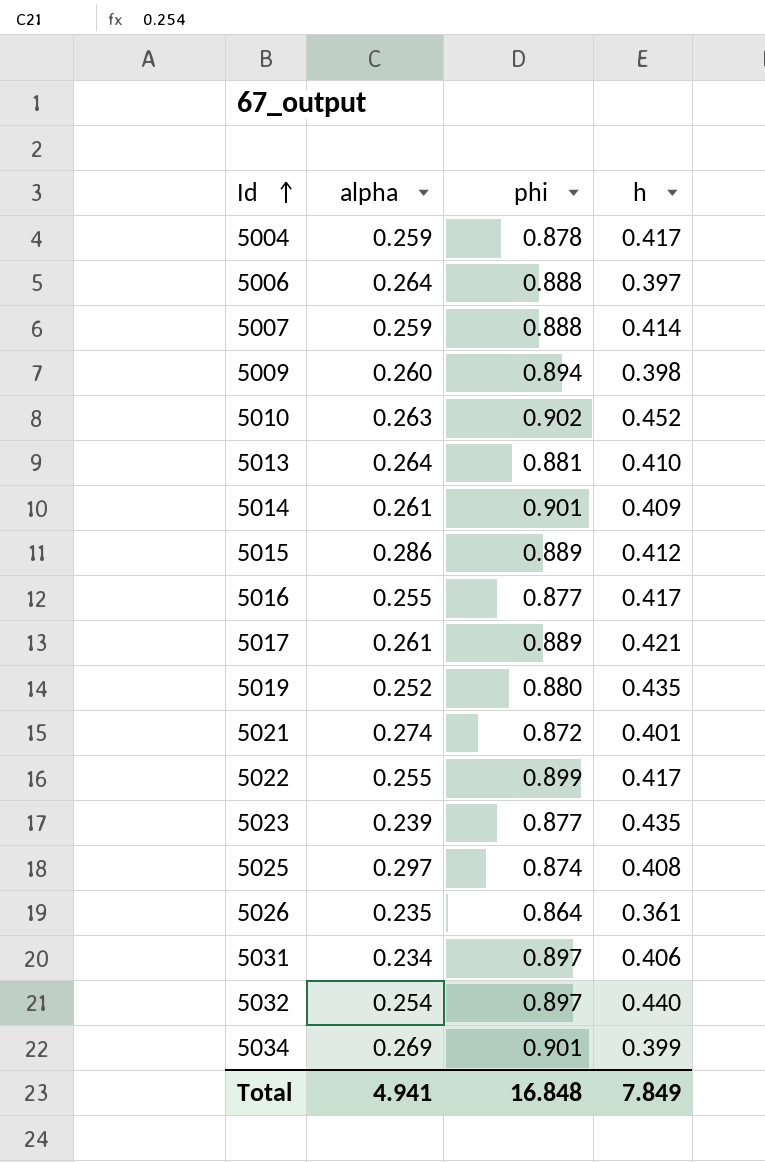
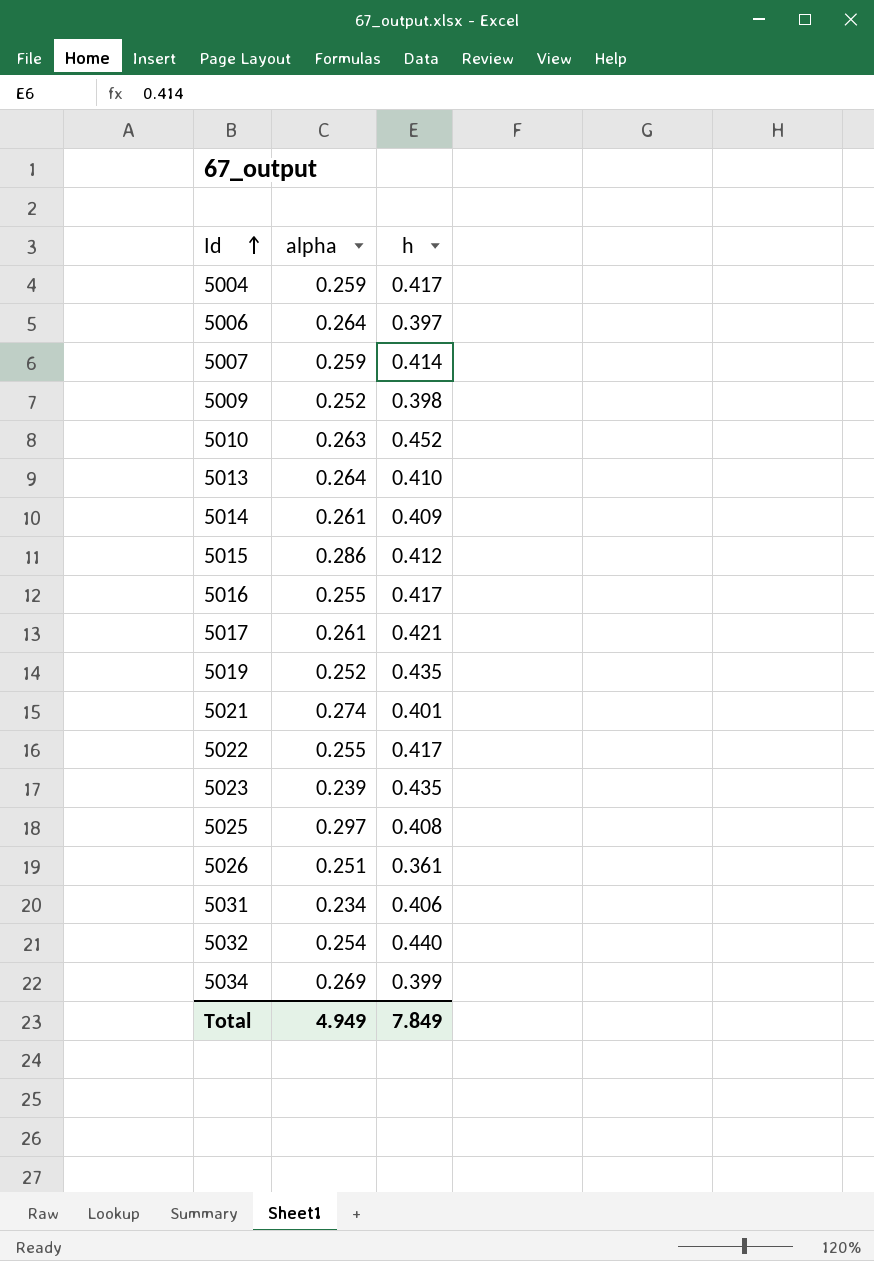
column phi | position: 3 -> none
5009 | alpha: 0.260 -> 0.252
5026 | alpha: 0.235 -> 0.251
Total | alpha: 4.941 -> 4.949

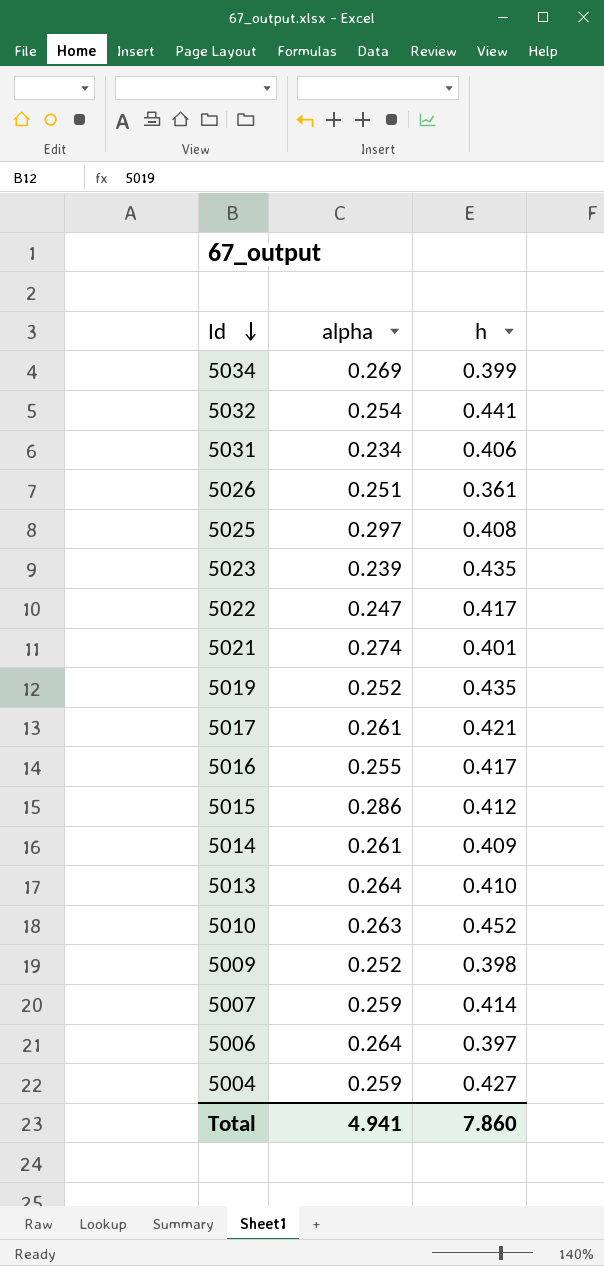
row order: Id ascending -> Id descending
5032 | h: 0.440 -> 0.441
5022 | alpha: 0.255 -> 0.247
5004 | h: 0.417 -> 0.427
Total | alpha: 4.949 -> 4.941
Total | h: 7.849 -> 7.860

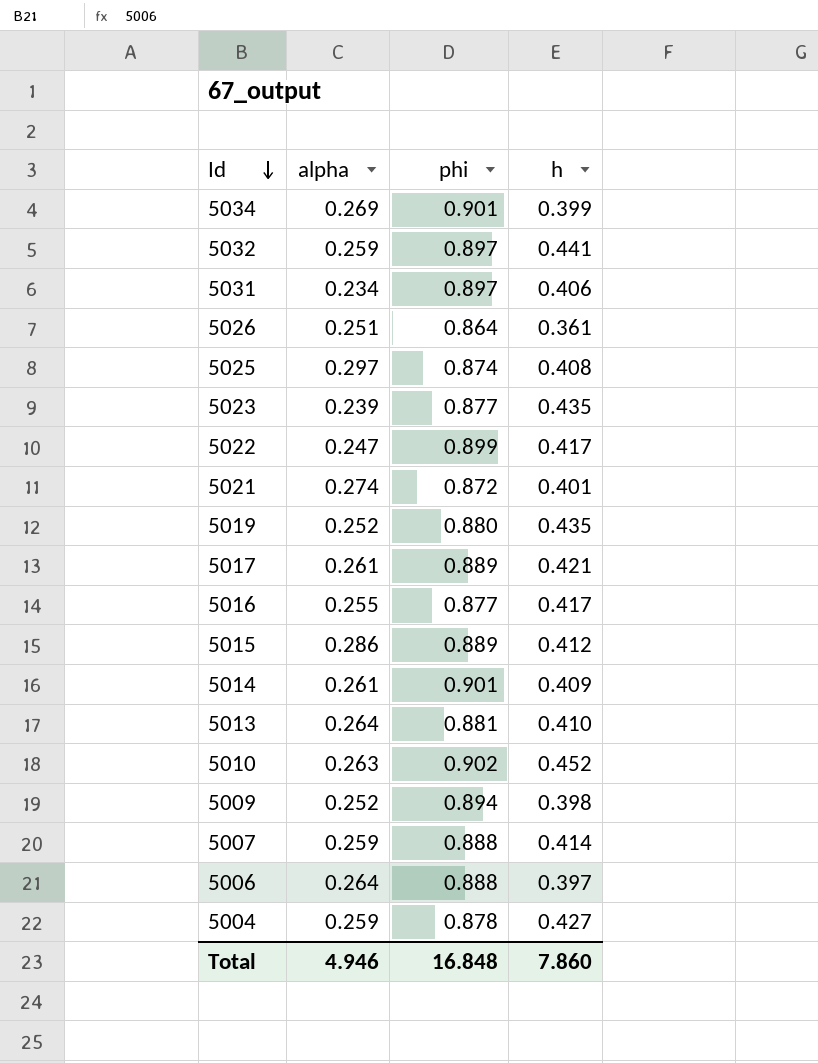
column phi | position: none -> 3
5032 | alpha: 0.254 -> 0.259
Total | alpha: 4.941 -> 4.946

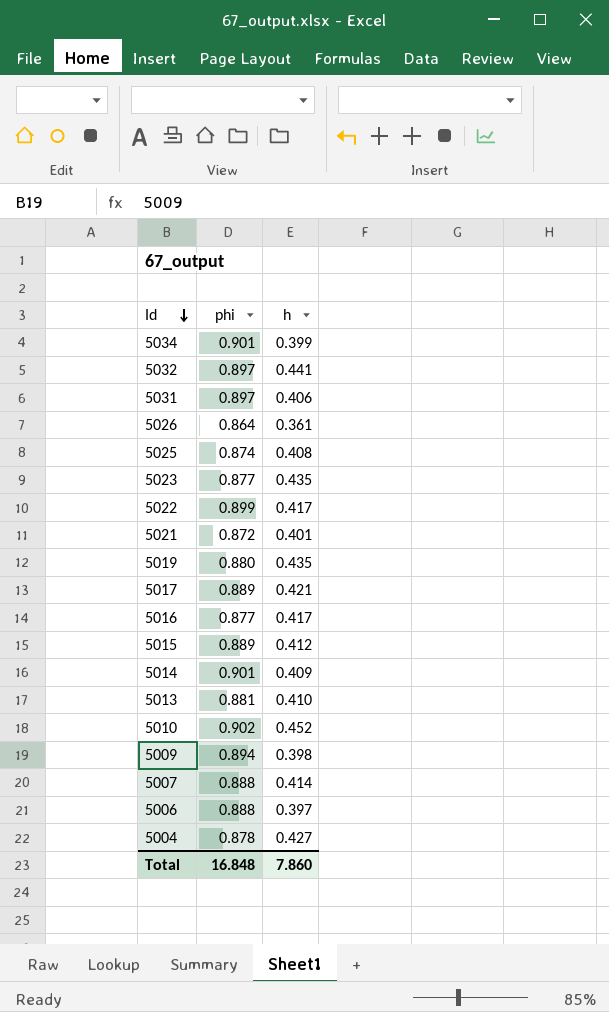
column alpha | position: 2 -> none

